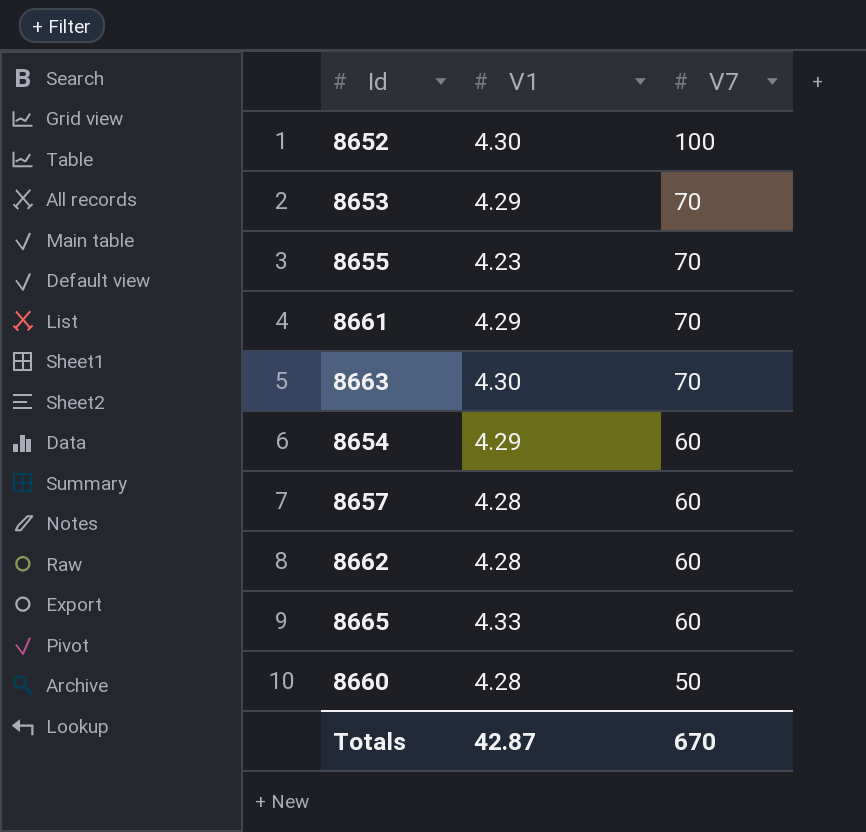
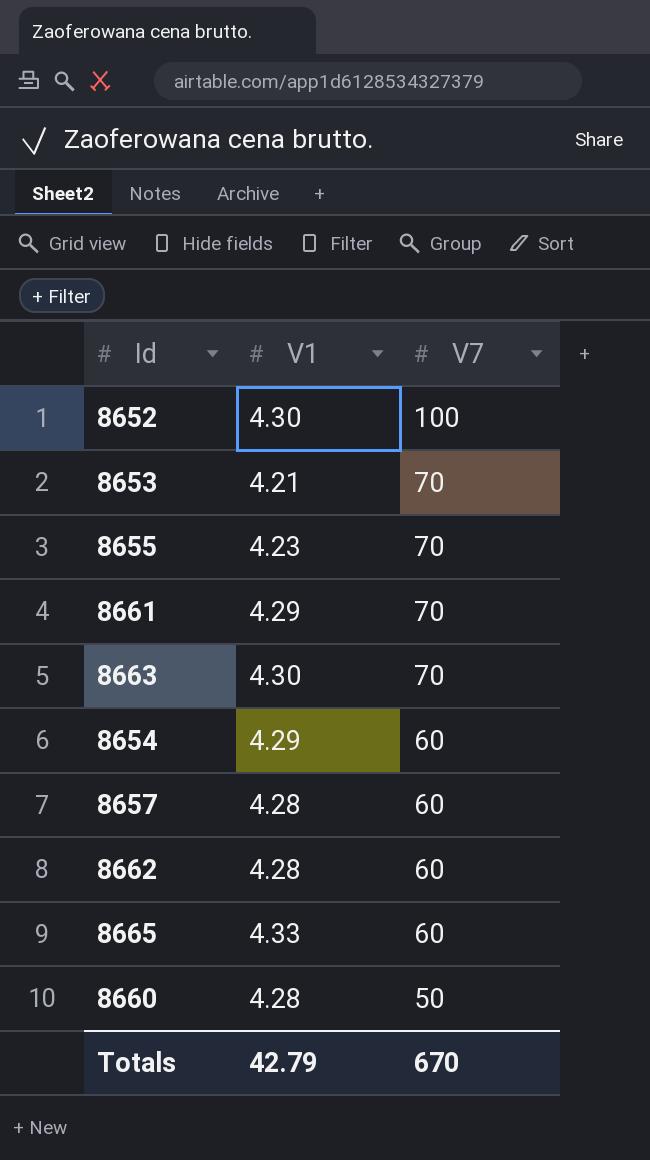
8653 | V1: 4.29 -> 4.21
Totals | V1: 42.87 -> 42.79

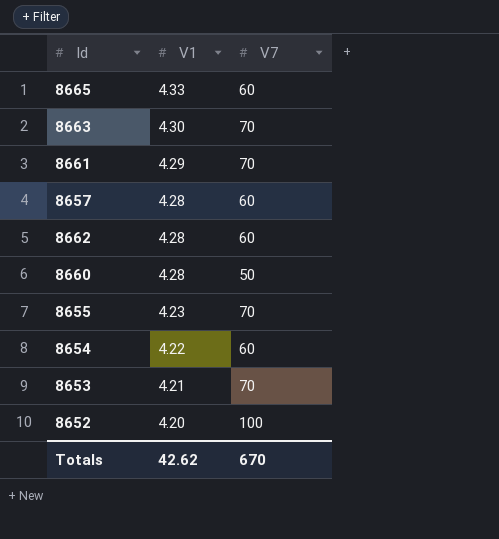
row order: V7 descending -> V1 descending
8654 | V1: 4.29 -> 4.22
8652 | V1: 4.30 -> 4.20
Totals | V1: 42.79 -> 42.62

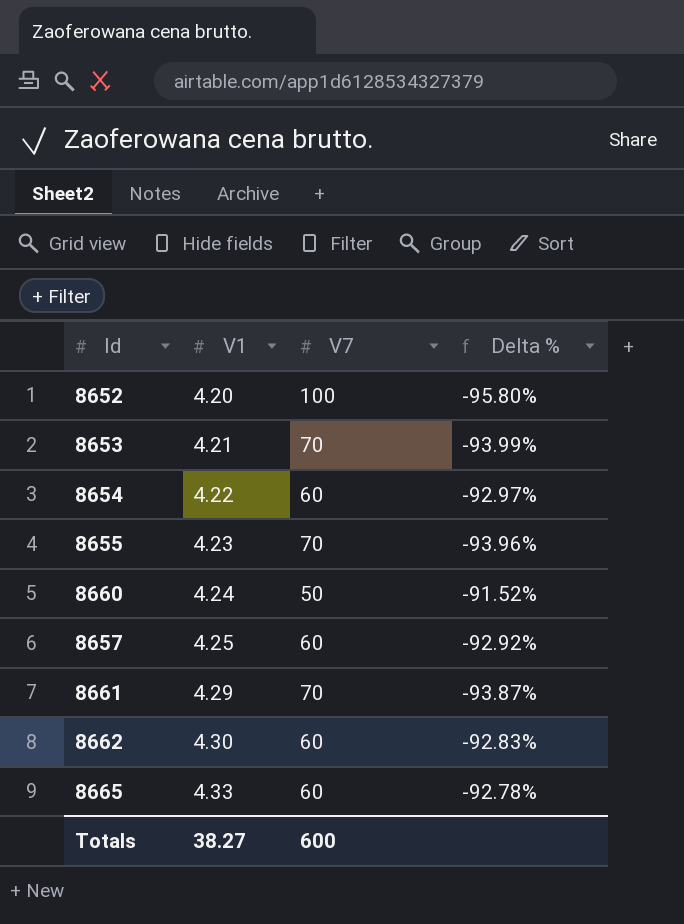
row order: V1 descending -> V1 ascending
column Delta % | formula: none -> ([V1] - [V7]) / [V7]
row 8663: 4.30 | 70 -> none
8660 | V1: 4.28 -> 4.24
8657 | V1: 4.28 -> 4.25
8662 | V1: 4.28 -> 4.30
Totals | V1: 42.62 -> 38.27
Totals | V7: 670 -> 600

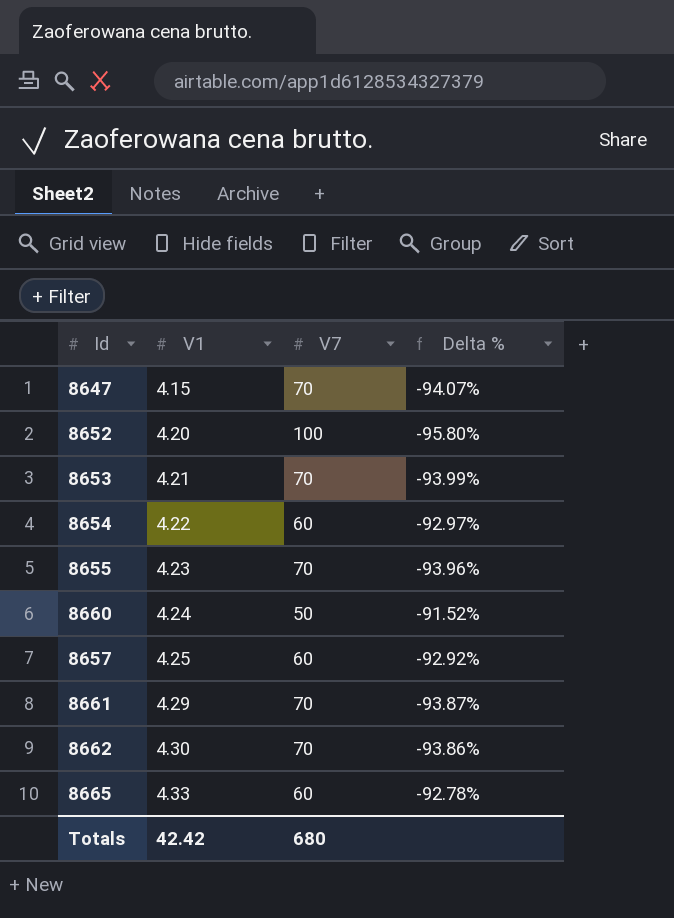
row 8647: none -> 4.15 | 70 | -94.07%
8662 | V7: 60 -> 70
8662 | Delta %: -92.83% -> -93.86%
Totals | V1: 38.27 -> 42.42
Totals | V7: 600 -> 680

